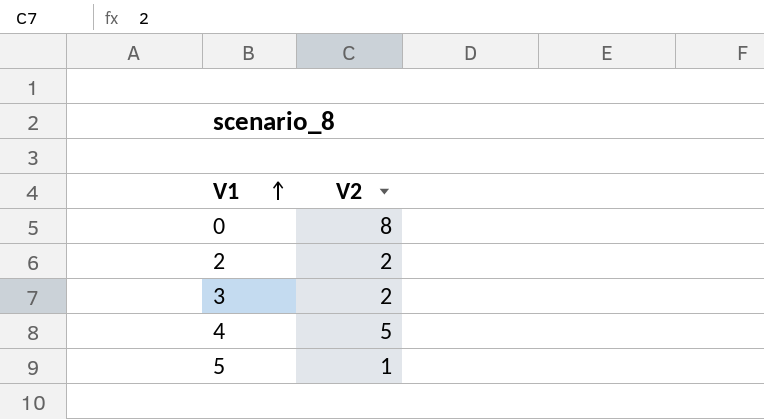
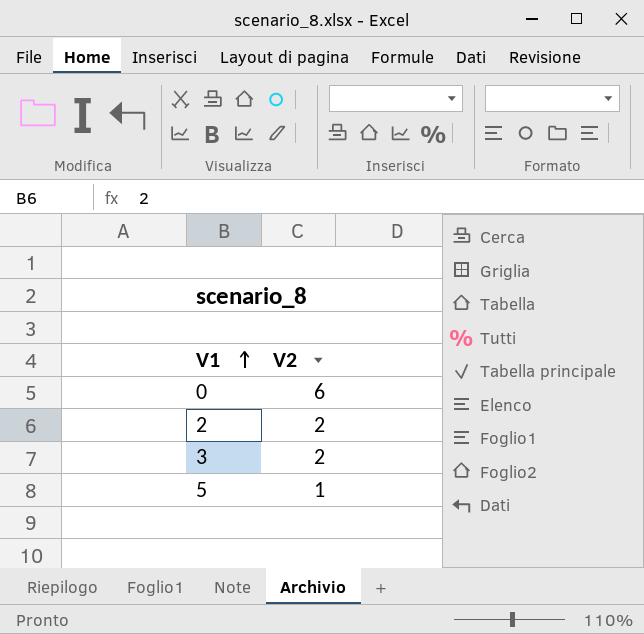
row 4: 5 -> none
0 | V2: 8 -> 6

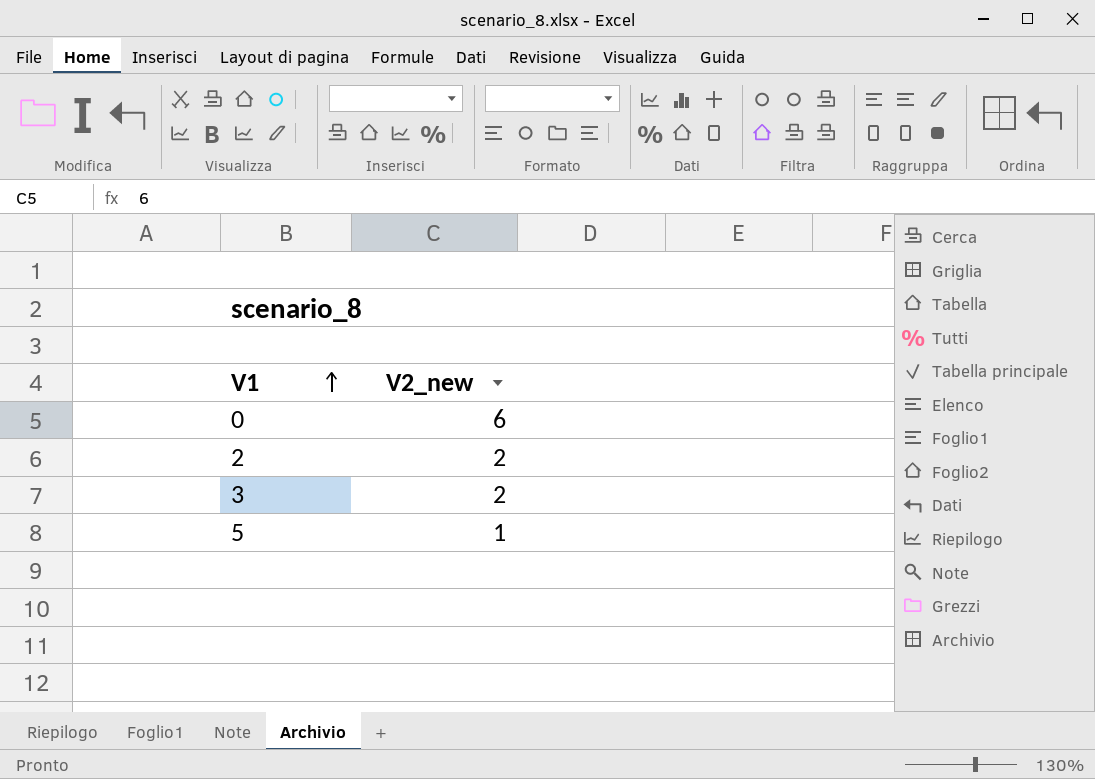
column name: V2 -> V2_new

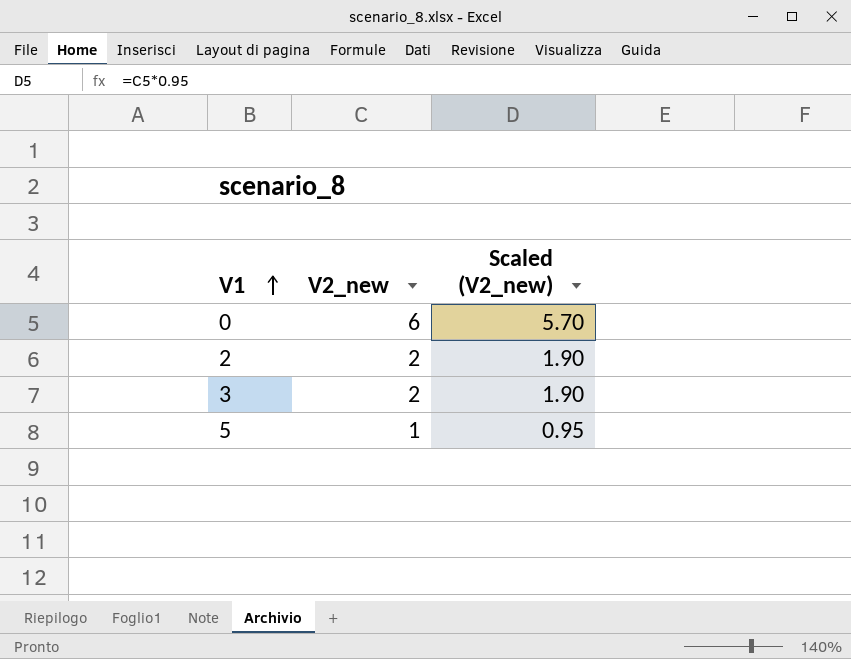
column Scaled (V2_new) | formula: none -> [V2_new] * 0.95

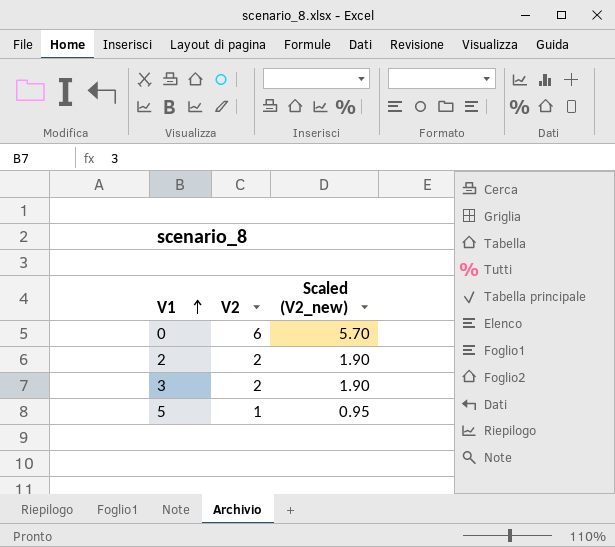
column name: V2_new -> V2

